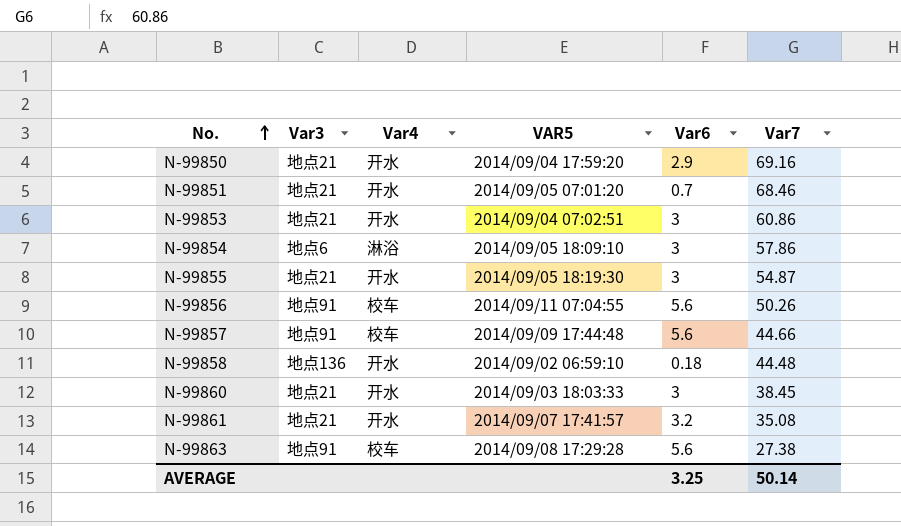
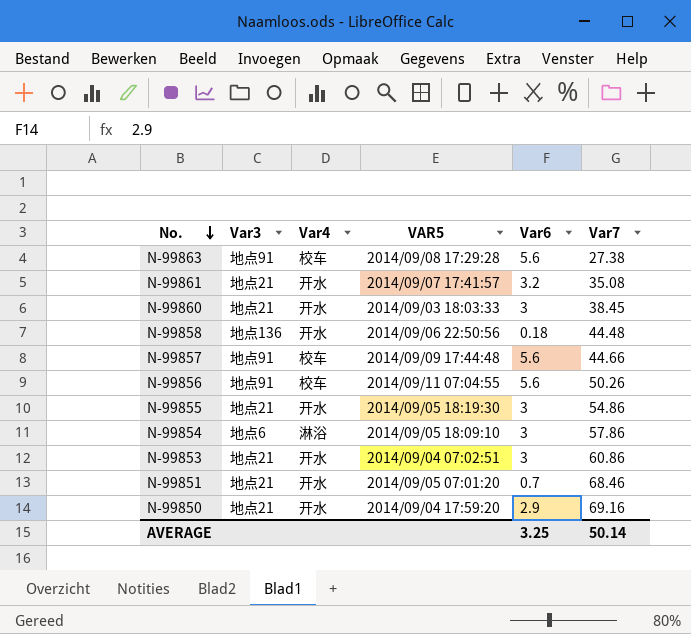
row order: No. ascending -> No. descending
N-99858 | VAR5: 2014/09/02 06:59:10 -> 2014/09/06 22:50:56
N-99855 | Var7: 54.87 -> 54.86

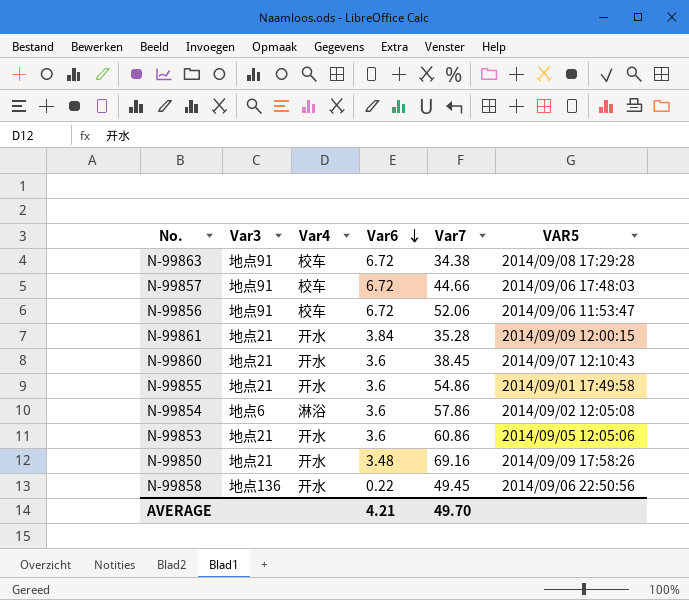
row order: No. descending -> Var6 descending
column VAR5 | position: 4 -> 6
row N-99851: 地点21 | 开水 | 2014/09/05 07:01:20 | 0.7 | 68.46 -> none
N-99863 | Var6: 5.6 -> 6.72
N-99863 | Var7: 27.38 -> 34.38
N-99857 | Var6: 5.6 -> 6.72
N-99857 | VAR5: 2014/09/09 17:44:48 -> 2014/09/06 17:48:03
N-99856 | Var6: 5.6 -> 6.72
N-99856 | Var7: 50.26 -> 52.06
N-99856 | VAR5: 2014/09/11 07:04:55 -> 2014/09/06 11:53:47
N-99861 | Var6: 3.2 -> 3.84
N-99861 | Var7: 35.08 -> 35.28
N-99861 | VAR5: 2014/09/07 17:41:57 -> 2014/09/09 12:00:15
N-99860 | Var6: 3 -> 3.6
N-99860 | VAR5: 2014/09/03 18:03:33 -> 2014/09/07 12:10:43
N-99855 | Var6: 3 -> 3.6
N-99855 | VAR5: 2014/09/05 18:19:30 -> 2014/09/01 17:49:58
N-99854 | Var6: 3 -> 3.6
N-99854 | VAR5: 2014/09/05 18:09:10 -> 2014/09/02 12:05:08
N-99853 | Var6: 3 -> 3.6
N-99853 | VAR5: 2014/09/04 07:02:51 -> 2014/09/05 12:05:06
N-99850 | Var6: 2.9 -> 3.48
N-99850 | VAR5: 2014/09/04 17:59:20 -> 2014/09/09 17:58:26
N-99858 | Var6: 0.18 -> 0.22
N-99858 | Var7: 44.48 -> 49.45
AVERAGE | Var6: 3.25 -> 4.21
AVERAGE | Var7: 50.14 -> 49.70

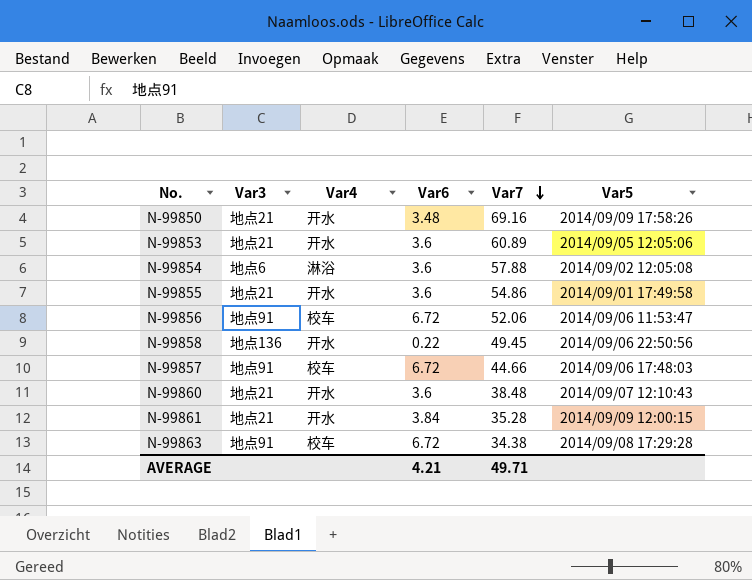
row order: Var6 descending -> Var7 descending
column name: VAR5 -> Var5
N-99853 | Var7: 60.86 -> 60.89
N-99854 | Var7: 57.86 -> 57.88
N-99860 | Var7: 38.45 -> 38.48
AVERAGE | Var7: 49.70 -> 49.71

